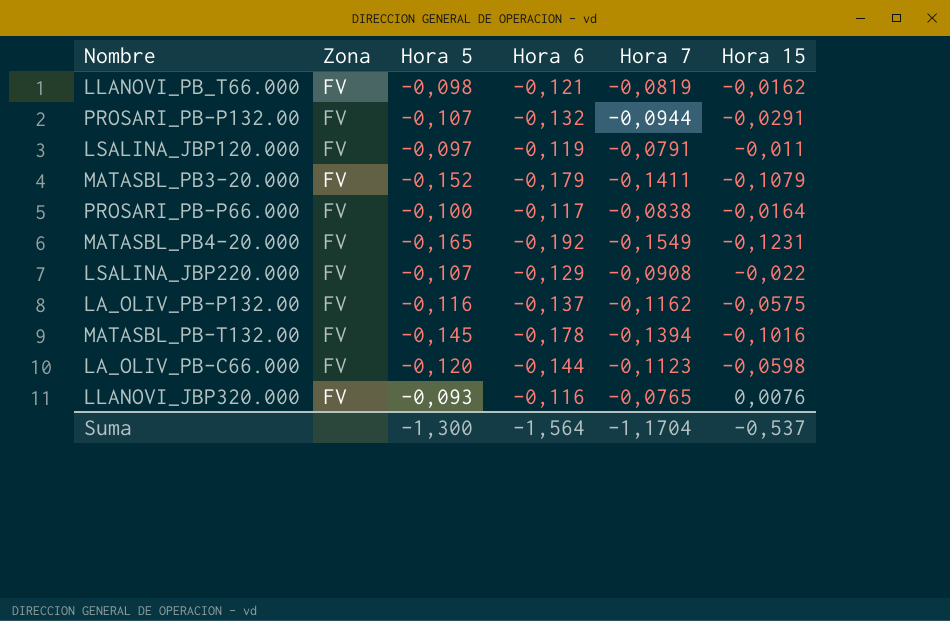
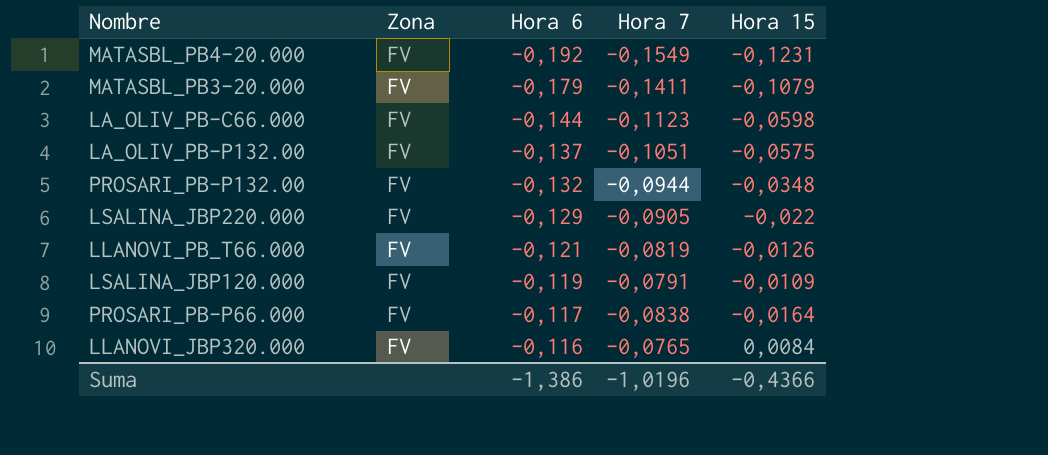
row order: none -> Hora 6 ascending
column Hora 5 | position: 3 -> none
row MATASBL_PB-T132.00: FV | -0,145 | -0,178 | -0,1394 | -0,1016 -> none
LA_OLIV_PB-P132.00 | Hora 7: -0,1162 -> -0,1051
PROSARI_PB-P132.00 | Hora 15: -0,0291 -> -0,0348
LSALINA_JBP220.000 | Hora 7: -0,0908 -> -0,0905
LLANOVI_PB_T66.000 | Hora 15: -0,0162 -> -0,0126
LSALINA_JBP120.000 | Hora 15: -0,011 -> -0,0109
LLANOVI_JBP320.000 | Hora 15: 0,0076 -> 0,0084
Suma | Hora 6: -1,564 -> -1,386
Suma | Hora 7: -1,1704 -> -1,0196
Suma | Hora 15: -0,537 -> -0,4366

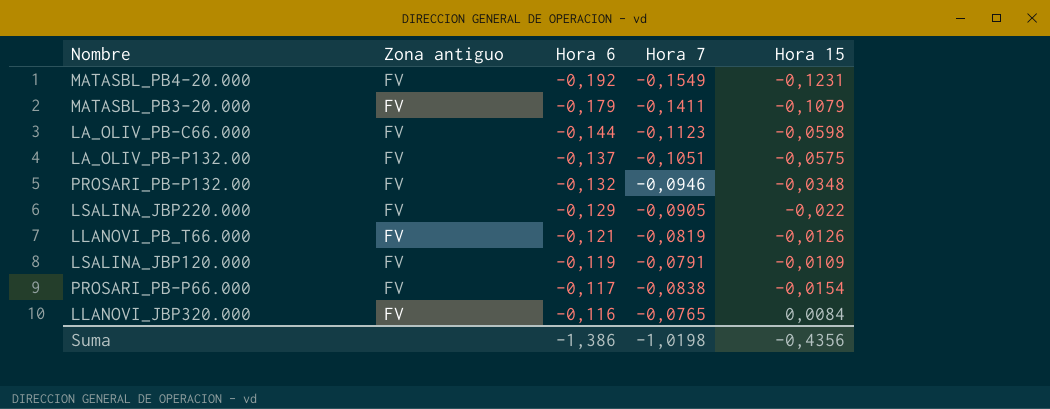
column name: Zona -> Zona antiguo
PROSARI_PB-P132.00 | Hora 7: -0,0944 -> -0,0946
PROSARI_PB-P66.000 | Hora 15: -0,0164 -> -0,0154
Suma | Hora 7: -1,0196 -> -1,0198
Suma | Hora 15: -0,4366 -> -0,4356

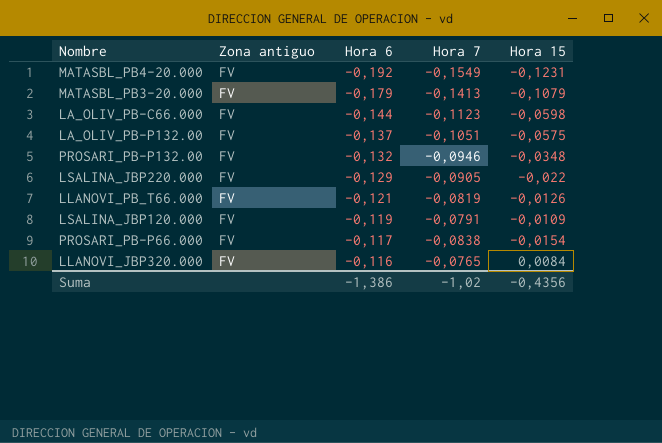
MATASBL_PB3-20.000 | Hora 7: -0,1411 -> -0,1413
Suma | Hora 7: -1,0198 -> -1,02

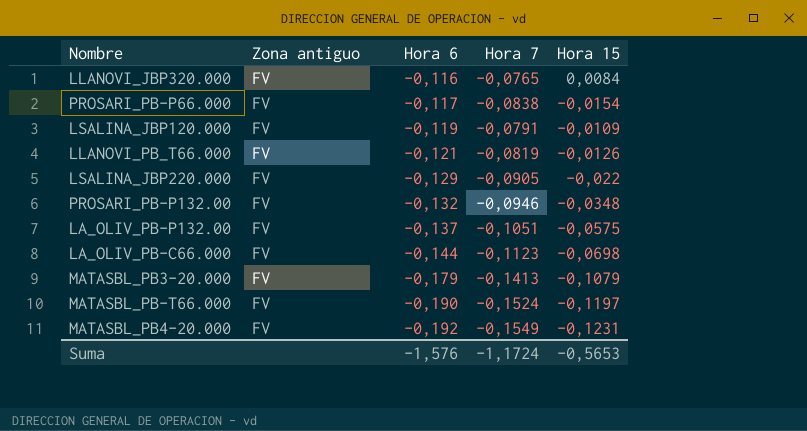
row order: Hora 6 ascending -> Hora 6 descending
LA_OLIV_PB-C66.000 | Hora 15: -0,0598 -> -0,0698
row MATASBL_PB-T66.000: none -> FV | -0,190 | -0,1524 | -0,1197
Suma | Hora 6: -1,386 -> -1,576
Suma | Hora 7: -1,02 -> -1,1724
Suma | Hora 15: -0,4356 -> -0,5653

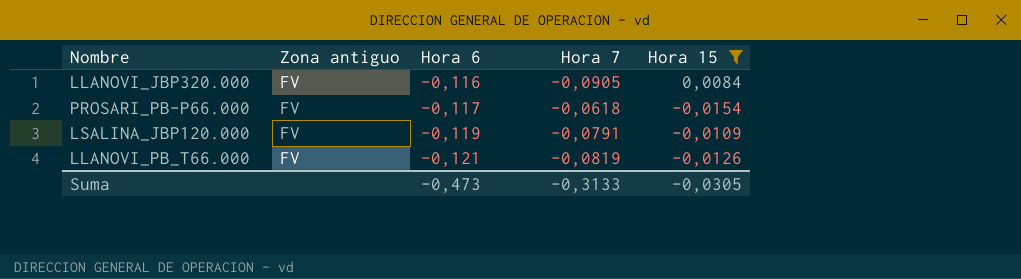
filter: none -> Hora 15 >= -0,0154
LLANOVI_JBP320.000 | Hora 7: -0,0765 -> -0,0905
PROSARI_PB-P66.000 | Hora 7: -0,0838 -> -0,0618
Suma | Hora 6: -1,576 -> -0,473
Suma | Hora 7: -1,1724 -> -0,3133
Suma | Hora 15: -0,5653 -> -0,0305

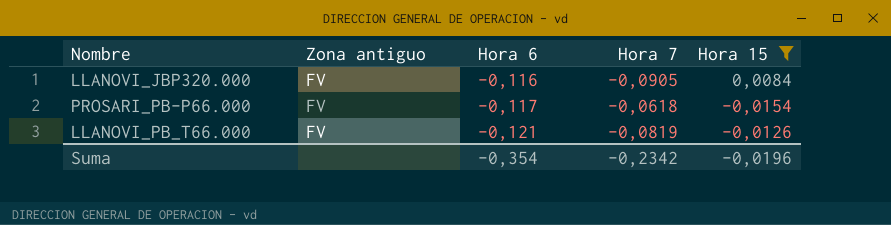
row LSALINA_JBP120.000: FV | -0,119 | -0,0791 | -0,0109 -> none
Suma | Hora 6: -0,473 -> -0,354
Suma | Hora 7: -0,3133 -> -0,2342
Suma | Hora 15: -0,0305 -> -0,0196

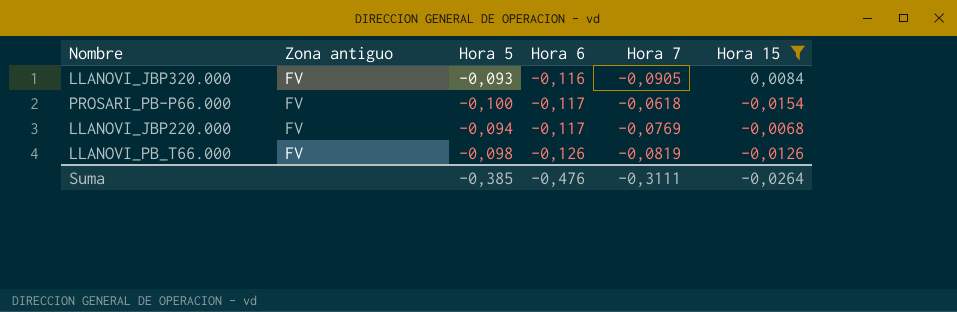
column Hora 5 | position: none -> 3
row LLANOVI_JBP220.000: none -> FV | -0,094 | -0,117 | -0,0769 | -0,0068
LLANOVI_PB_T66.000 | Hora 6: -0,121 -> -0,126
Suma | Hora 6: -0,354 -> -0,476
Suma | Hora 7: -0,2342 -> -0,3111
Suma | Hora 15: -0,0196 -> -0,0264

